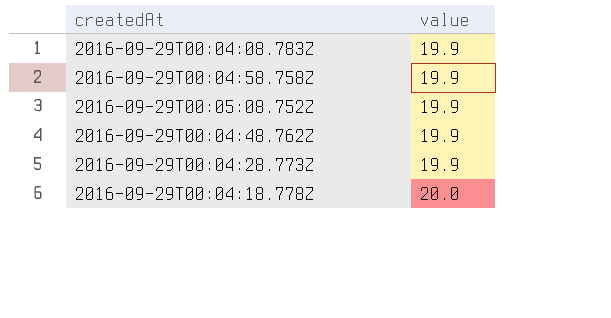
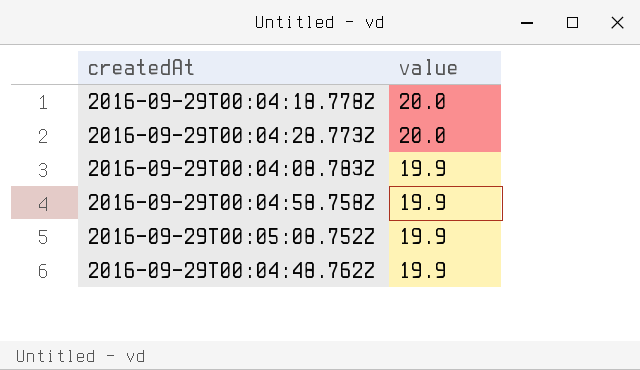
row order: value ascending -> value descending
2016-09-29T00:04:28.773Z | value: 19.9 -> 20.0

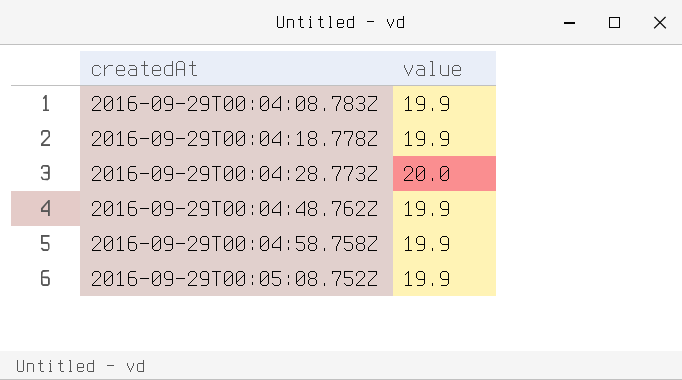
row order: value descending -> createdAt ascending
2016-09-29T00:04:18.778Z | value: 20.0 -> 19.9

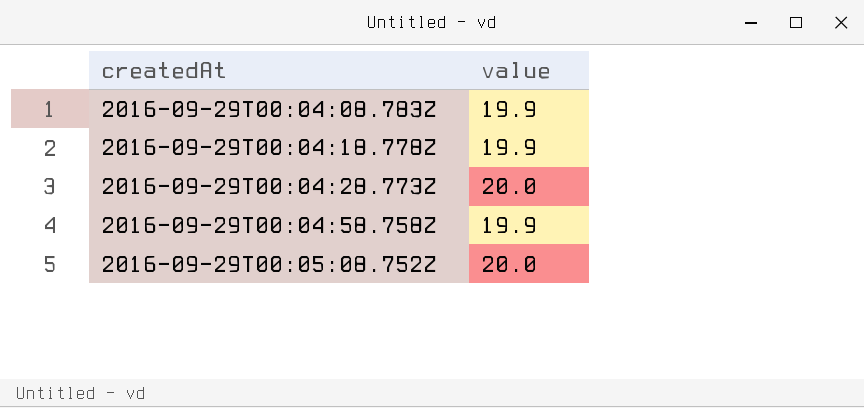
row 2016-09-29T00:04:48.762Z: 19.9 -> none
2016-09-29T00:05:08.752Z | value: 19.9 -> 20.0

